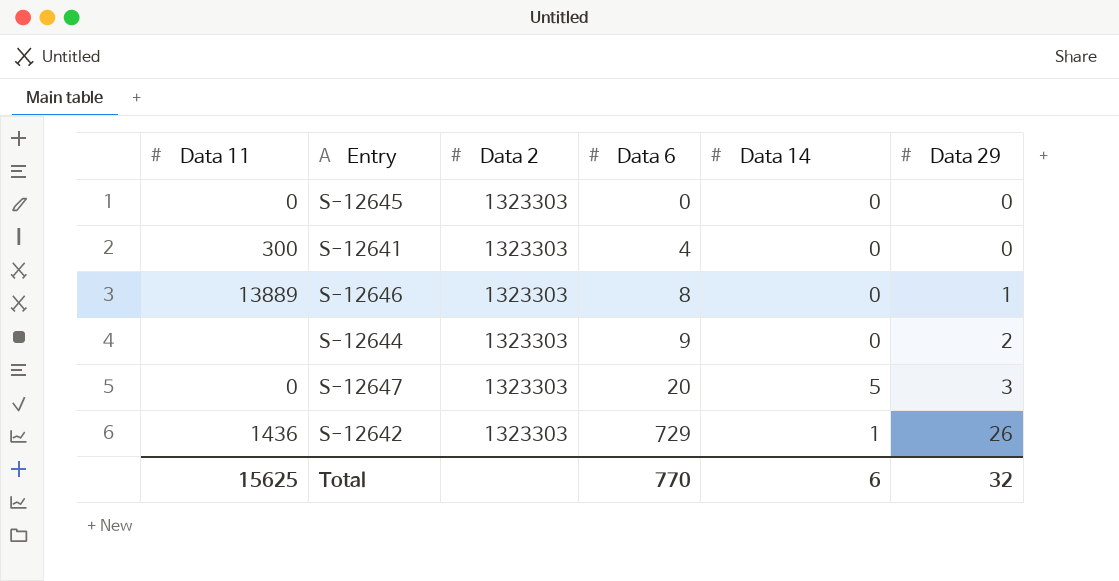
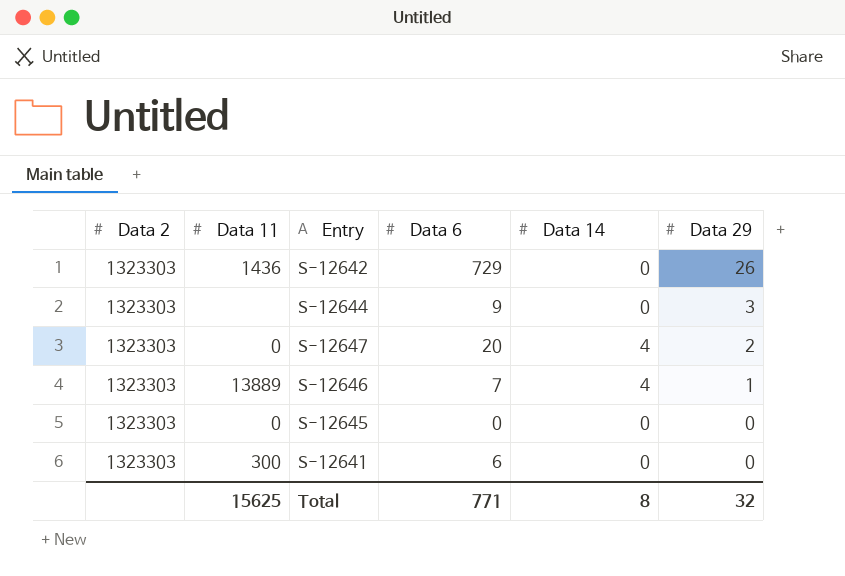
row order: Data 6 ascending -> Data 29 descending
column Data 2 | position: 3 -> 1
S-12642 | Data 14: 1 -> 0
S-12644 | Data 29: 2 -> 3
S-12647 | Data 14: 5 -> 4
S-12647 | Data 29: 3 -> 2
S-12646 | Data 6: 8 -> 7
S-12646 | Data 14: 0 -> 4
S-12641 | Data 6: 4 -> 6
Total | Data 6: 770 -> 771
Total | Data 14: 6 -> 8

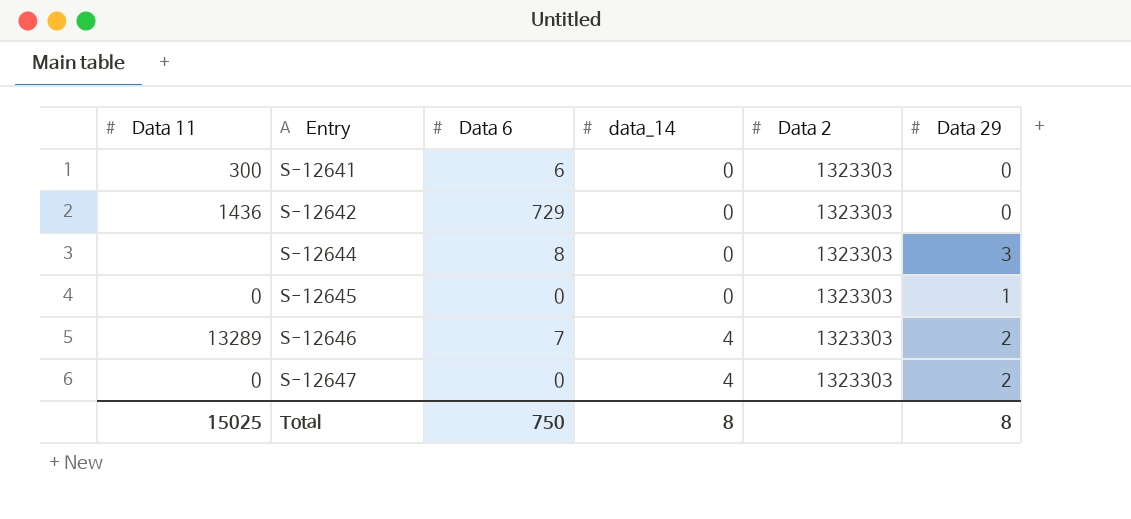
row order: Data 29 descending -> Entry ascending
column name: Data 14 -> data_14
column Data 2 | position: 1 -> 5
S-12642 | Data 29: 26 -> 0
S-12644 | Data 6: 9 -> 8
S-12645 | Data 29: 0 -> 1
S-12646 | Data 11: 13889 -> 13289
S-12646 | Data 29: 1 -> 2
S-12647 | Data 6: 20 -> 0
Total | Data 11: 15625 -> 15025
Total | Data 6: 771 -> 750
Total | Data 29: 32 -> 8

